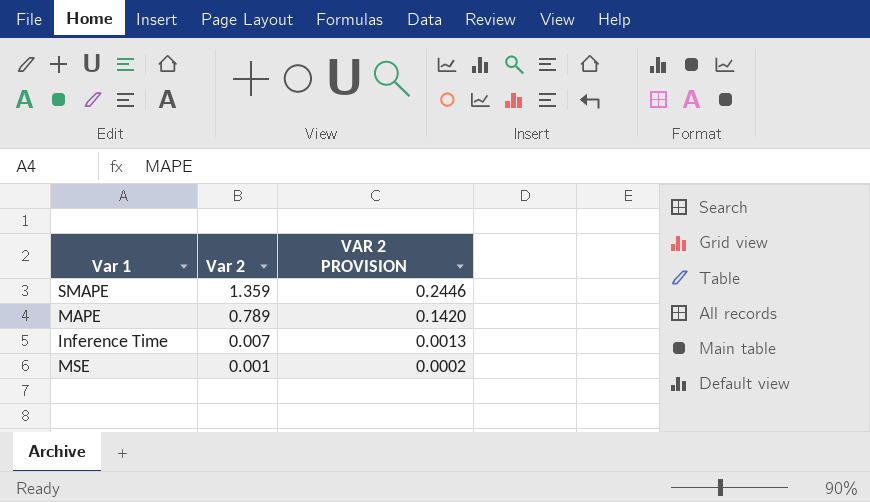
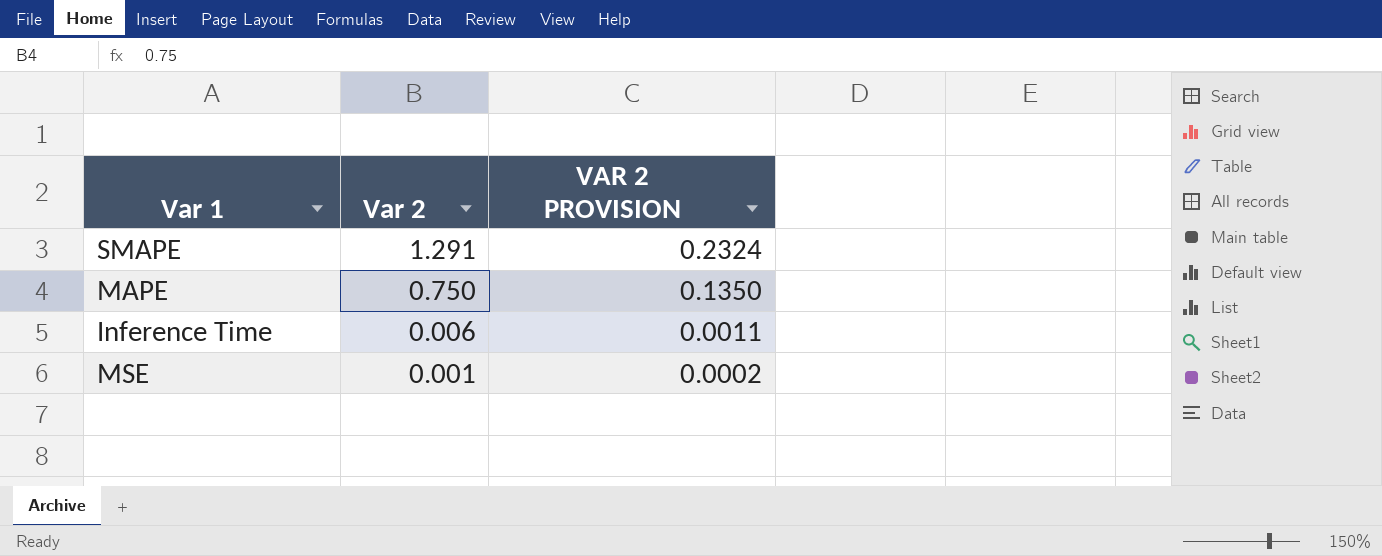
SMAPE | Var 2: 1.359 -> 1.291
SMAPE | VAR 2 PROVISION: 0.2446 -> 0.2324
MAPE | Var 2: 0.789 -> 0.750
MAPE | VAR 2 PROVISION: 0.1420 -> 0.1350
Inference Time | Var 2: 0.007 -> 0.006
Inference Time | VAR 2 PROVISION: 0.0013 -> 0.0011

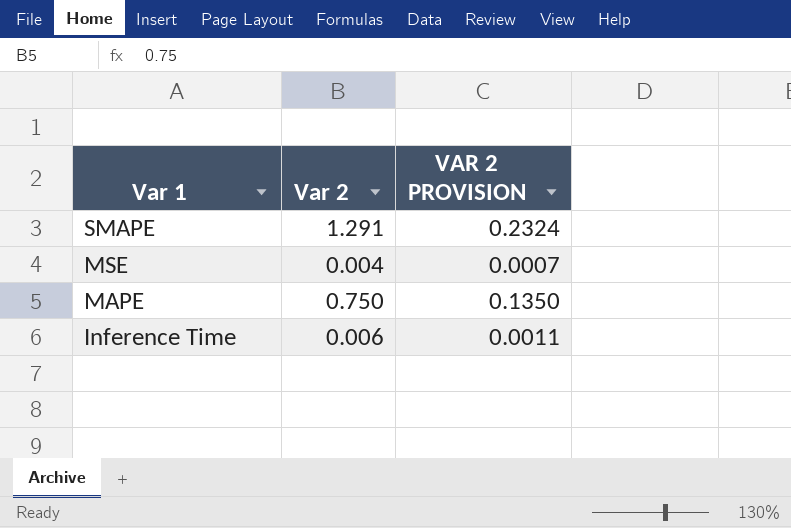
row order: Var 2 descending -> Var 1 descending
MSE | Var 2: 0.001 -> 0.004
MSE | VAR 2 PROVISION: 0.0002 -> 0.0007

